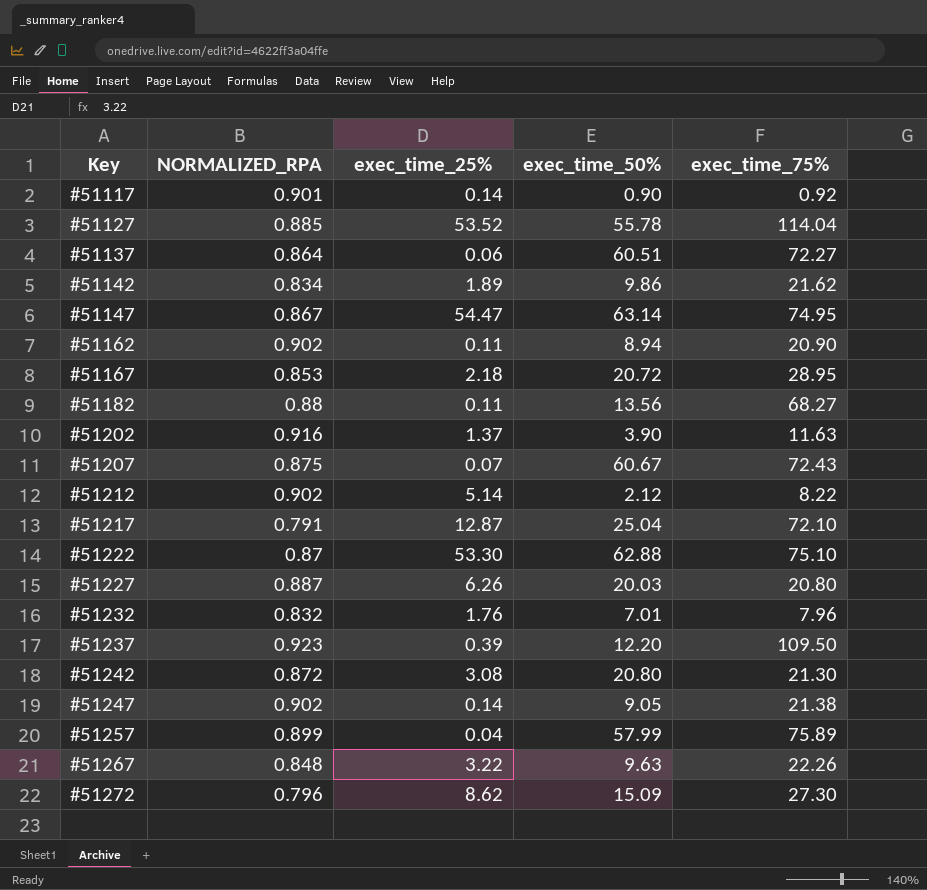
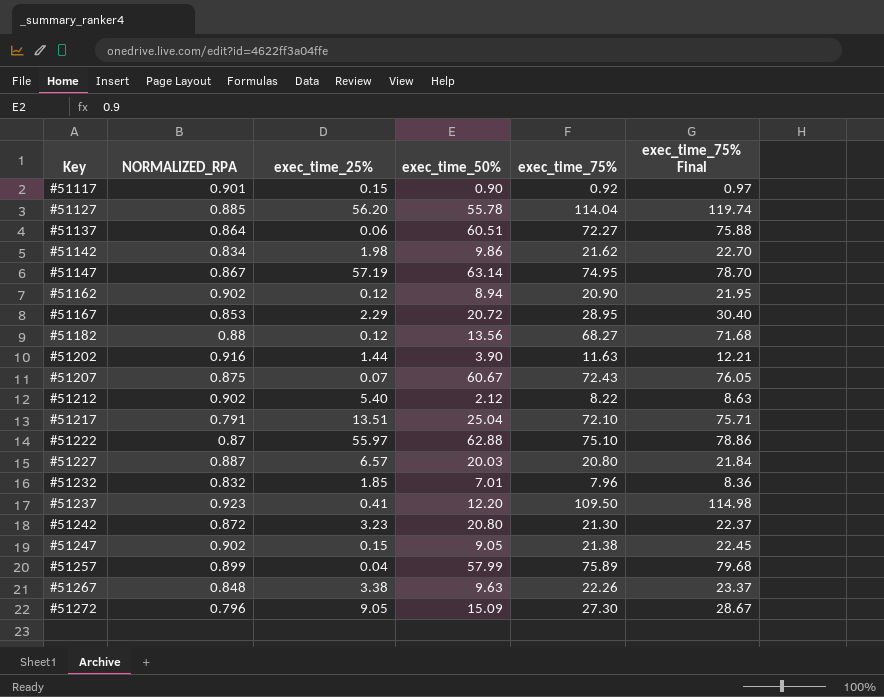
column exec_time_75% Final | formula: none -> [exec_time_75%] * 1.05
#51117 | exec_time_25%: 0.14 -> 0.15
#51127 | exec_time_25%: 53.52 -> 56.20
#51142 | exec_time_25%: 1.89 -> 1.98
#51147 | exec_time_25%: 54.47 -> 57.19
#51162 | exec_time_25%: 0.11 -> 0.12
#51167 | exec_time_25%: 2.18 -> 2.29
#51182 | exec_time_25%: 0.11 -> 0.12
#51202 | exec_time_25%: 1.37 -> 1.44
#51212 | exec_time_25%: 5.14 -> 5.40
#51217 | exec_time_25%: 12.87 -> 13.51
#51222 | exec_time_25%: 53.30 -> 55.97
#51227 | exec_time_25%: 6.26 -> 6.57
#51232 | exec_time_25%: 1.76 -> 1.85
#51237 | exec_time_25%: 0.39 -> 0.41
#51242 | exec_time_25%: 3.08 -> 3.23
#51247 | exec_time_25%: 0.14 -> 0.15
#51267 | exec_time_25%: 3.22 -> 3.38
#51272 | exec_time_25%: 8.62 -> 9.05

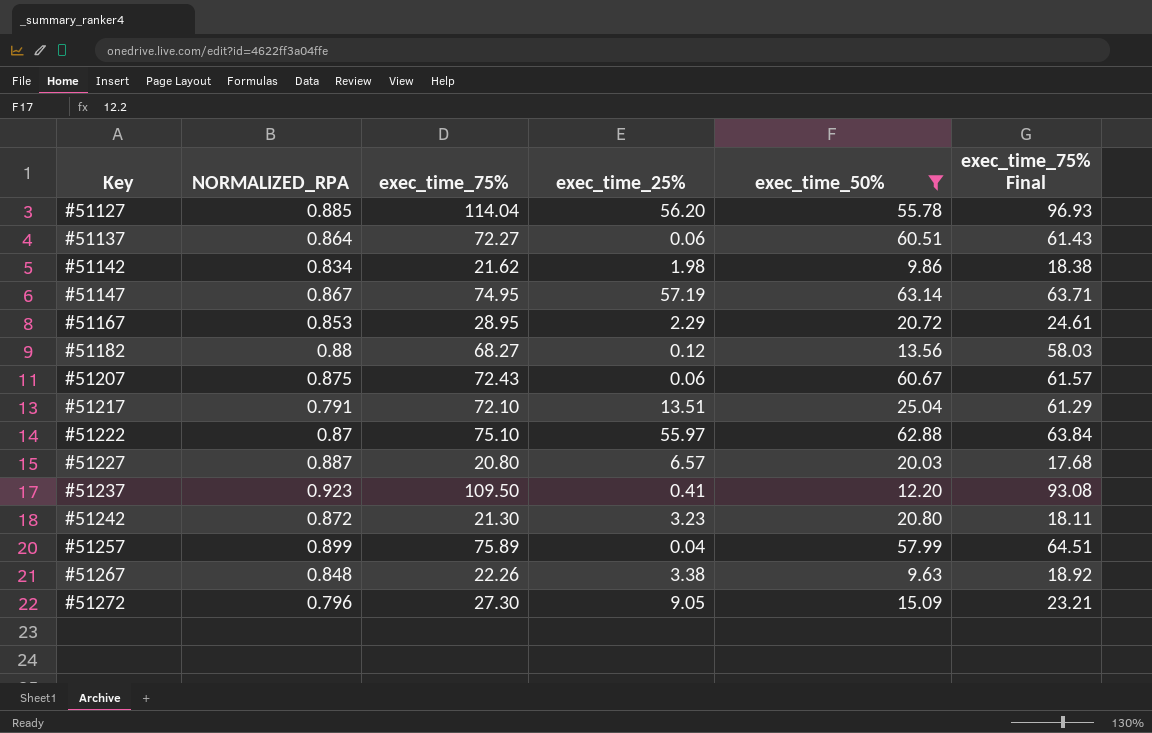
filter: none -> exec_time_50% >= 9.63
column exec_time_75% | position: 5 -> 3
column exec_time_75% Final | formula: [exec_time_75%] * 1.05 -> [exec_time_75%] * 0.85
#51207 | exec_time_25%: 0.07 -> 0.06

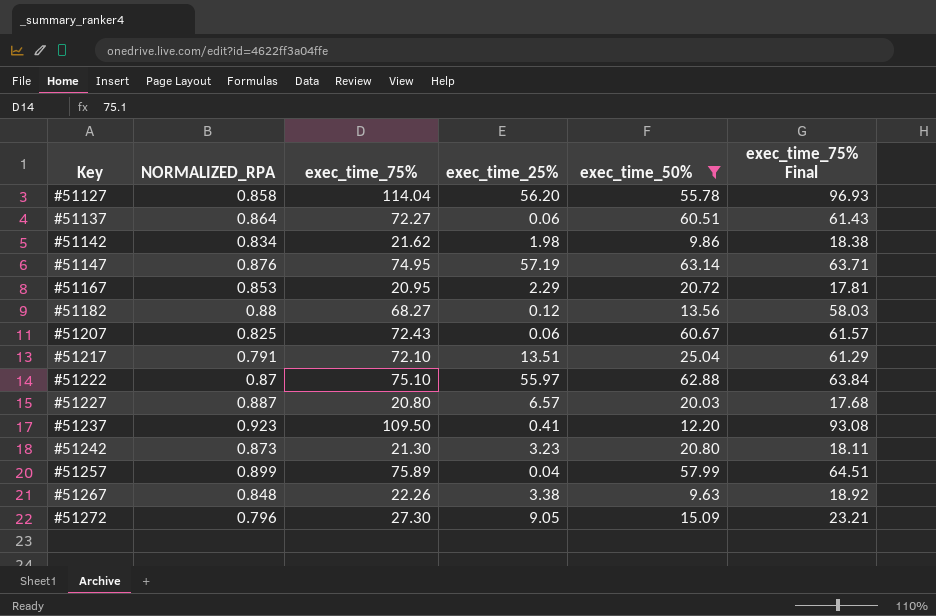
#51127 | NORMALIZED_RPA: 0.885 -> 0.858
#51147 | NORMALIZED_RPA: 0.867 -> 0.876
#51167 | exec_time_75%: 28.95 -> 20.95
#51167 | exec_time_75% Final: 24.61 -> 17.81
#51207 | NORMALIZED_RPA: 0.875 -> 0.825
#51242 | NORMALIZED_RPA: 0.872 -> 0.873

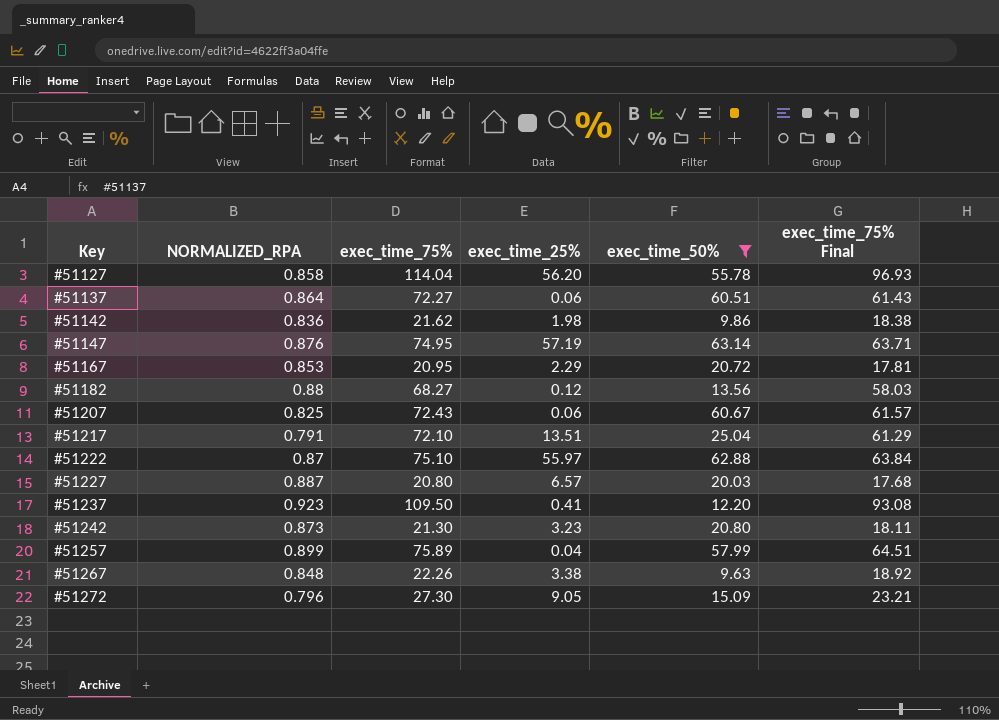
#51142 | NORMALIZED_RPA: 0.834 -> 0.836

